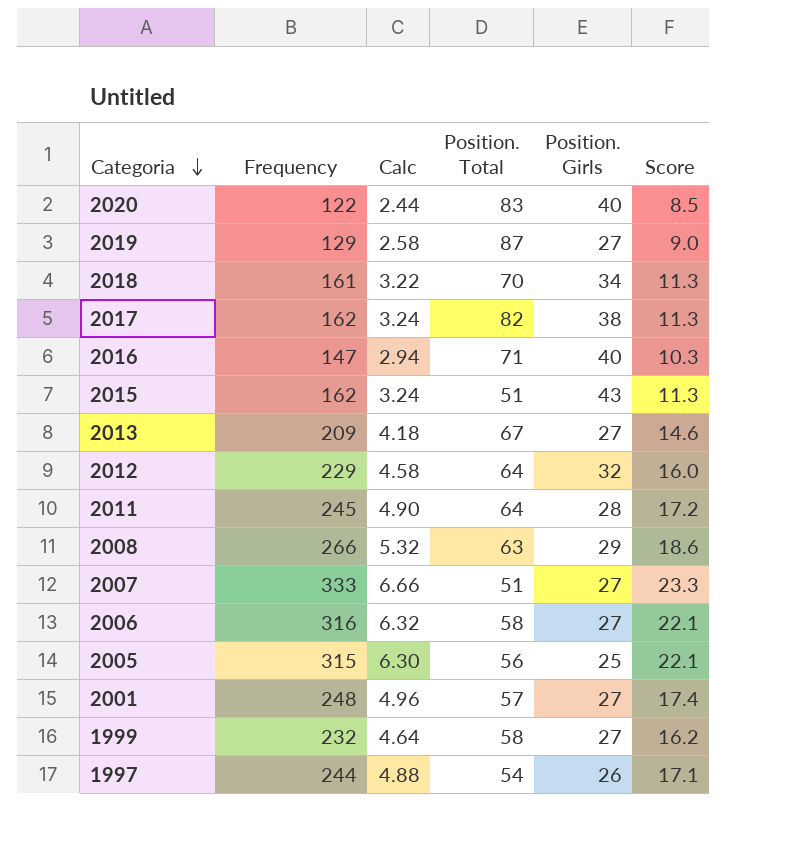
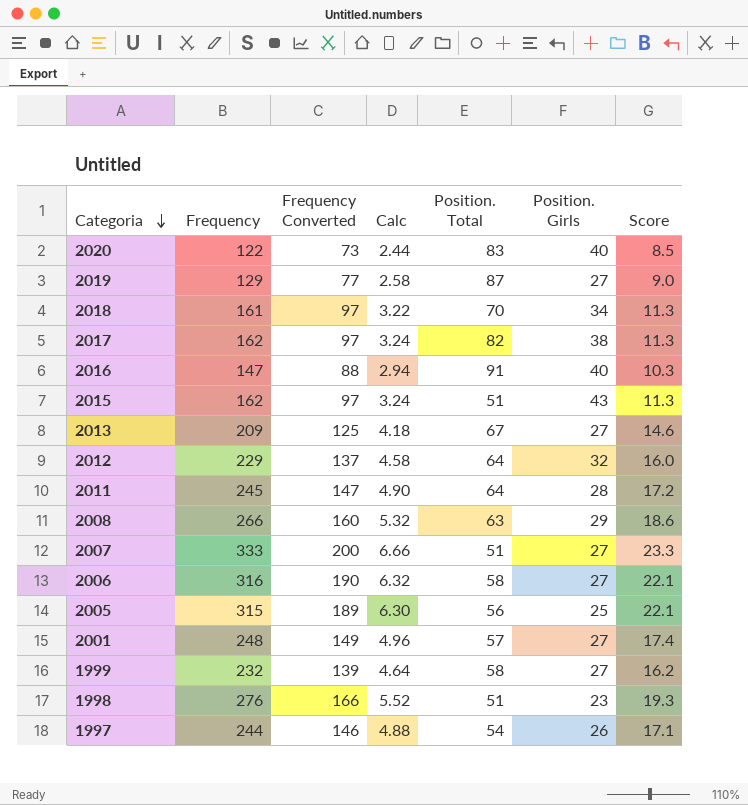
column Frequency Converted | formula: none -> [Frequency] * 0.6
2016 | Position. Total: 71 -> 91
row 1998: none -> 276 | 166 | 5.52 | 51 | 23 | 19.3

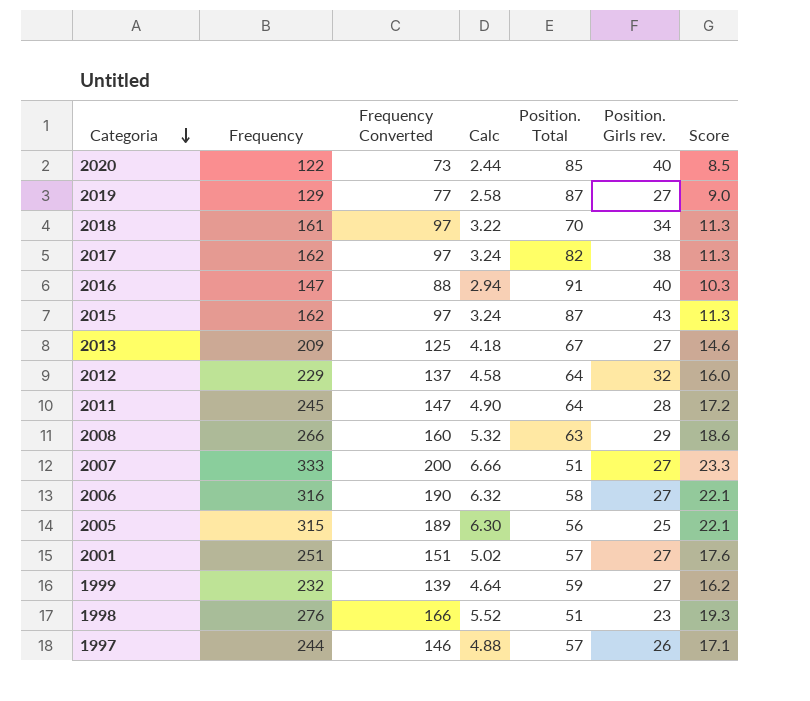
column name: Position. Girls -> Position. Girls rev.
2020 | Position. Total: 83 -> 85
2015 | Position. Total: 51 -> 87
2001 | Frequency: 248 -> 251
2001 | Frequency Converted: 149 -> 151
2001 | Calc: 4.96 -> 5.02
2001 | Score: 17.4 -> 17.6
1999 | Position. Total: 58 -> 59
1997 | Position. Total: 54 -> 57

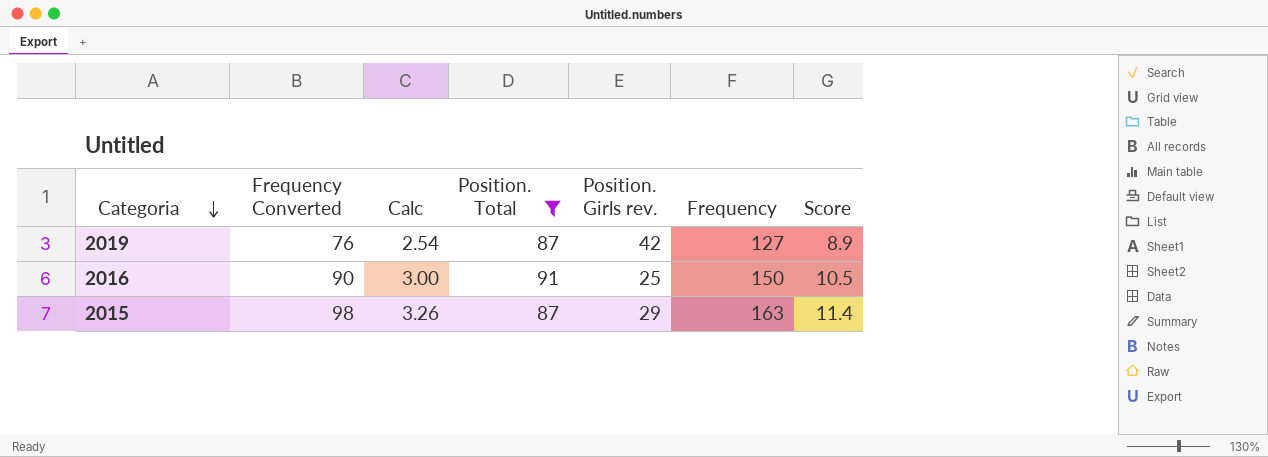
filter: none -> Position. Total >= 87
column Frequency | position: 2 -> 6
2019 | Frequency Converted: 77 -> 76
2019 | Calc: 2.58 -> 2.54
2019 | Position. Girls rev.: 27 -> 42
2019 | Frequency: 129 -> 127
2019 | Score: 9.0 -> 8.9
2016 | Frequency Converted: 88 -> 90
2016 | Calc: 2.94 -> 3.00
2016 | Position. Girls rev.: 40 -> 25
2016 | Frequency: 147 -> 150
2016 | Score: 10.3 -> 10.5
2015 | Frequency Converted: 97 -> 98
2015 | Calc: 3.24 -> 3.26
2015 | Position. Girls rev.: 43 -> 29
2015 | Frequency: 162 -> 163
2015 | Score: 11.3 -> 11.4

